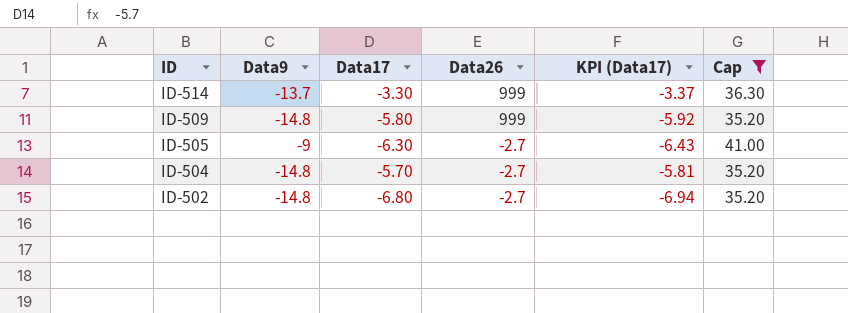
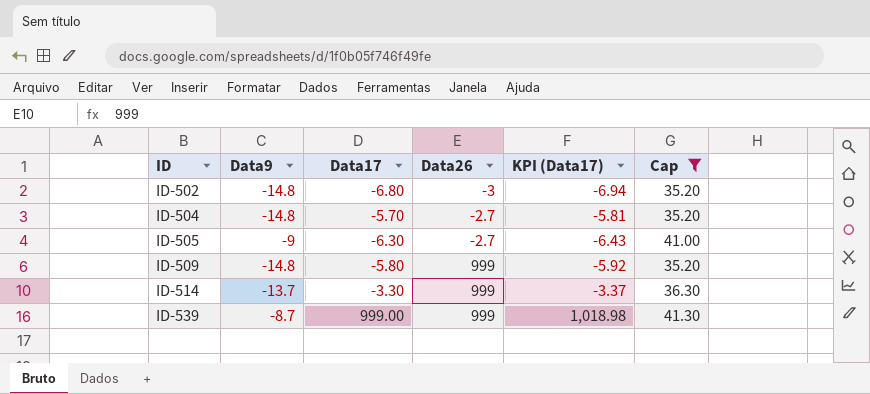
row order: ID descending -> ID ascending
ID-502 | Data26: -2.7 -> -3
row ID-539: none -> -8.7 | 999.00 | 999 | 1,018.98 | 41.30

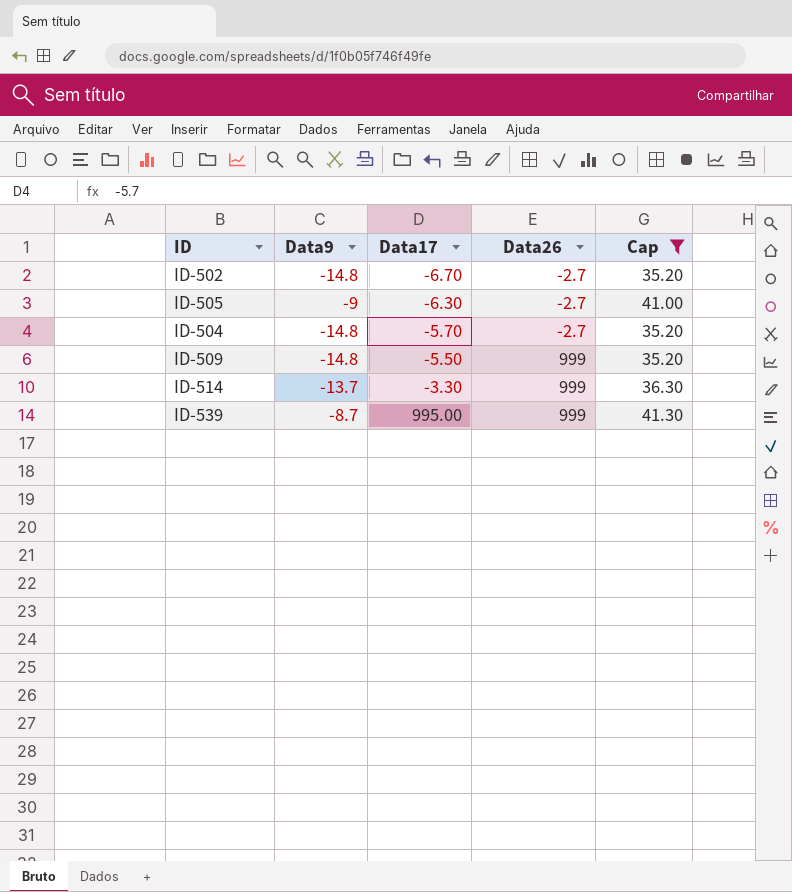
row order: ID ascending -> Data17 ascending
column KPI (Data17) | formula: [Data17] * 1.02 -> none
ID-502 | Data17: -6.80 -> -6.70
ID-502 | Data26: -3 -> -2.7
ID-509 | Data17: -5.80 -> -5.50
ID-539 | Data17: 999.00 -> 995.00

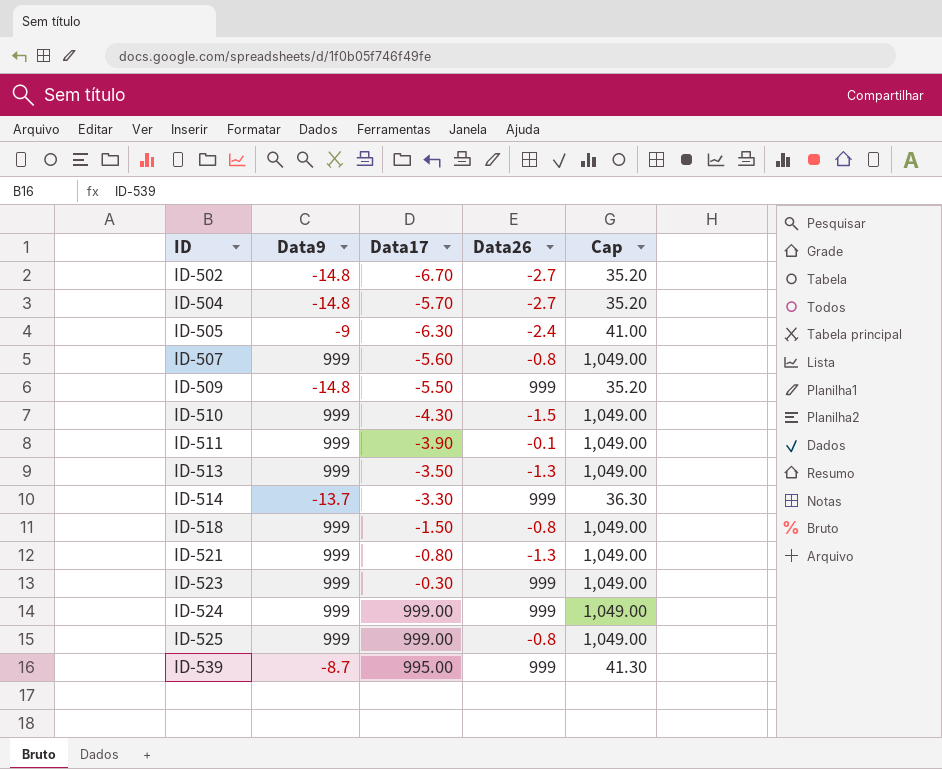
filter: Cap != 1,049.00 -> none
row order: Data17 ascending -> ID ascending
ID-505 | Data26: -2.7 -> -2.4

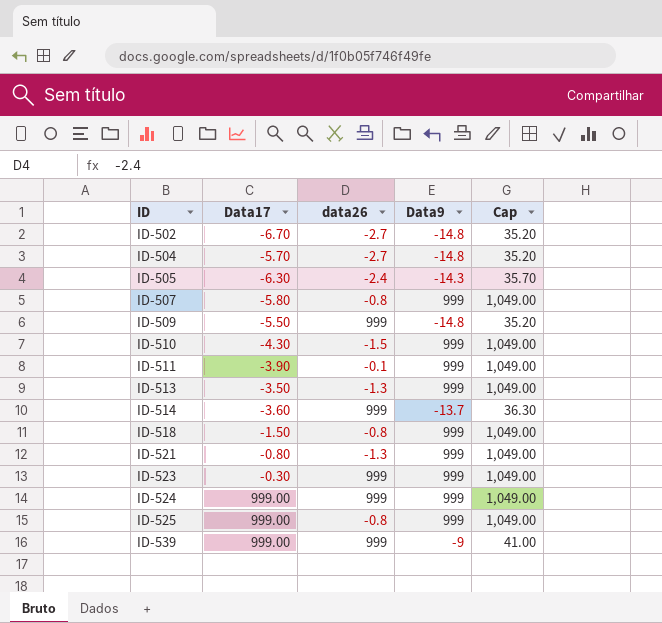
column name: Data26 -> data26
column Data9 | position: 2 -> 4
ID-505 | Data9: -9 -> -14.3
ID-505 | Cap: 41.00 -> 35.70
ID-507 | Data17: -5.60 -> -5.80
ID-514 | Data17: -3.30 -> -3.60
ID-539 | Data17: 995.00 -> 999.00
ID-539 | Data9: -8.7 -> -9
ID-539 | Cap: 41.30 -> 41.00

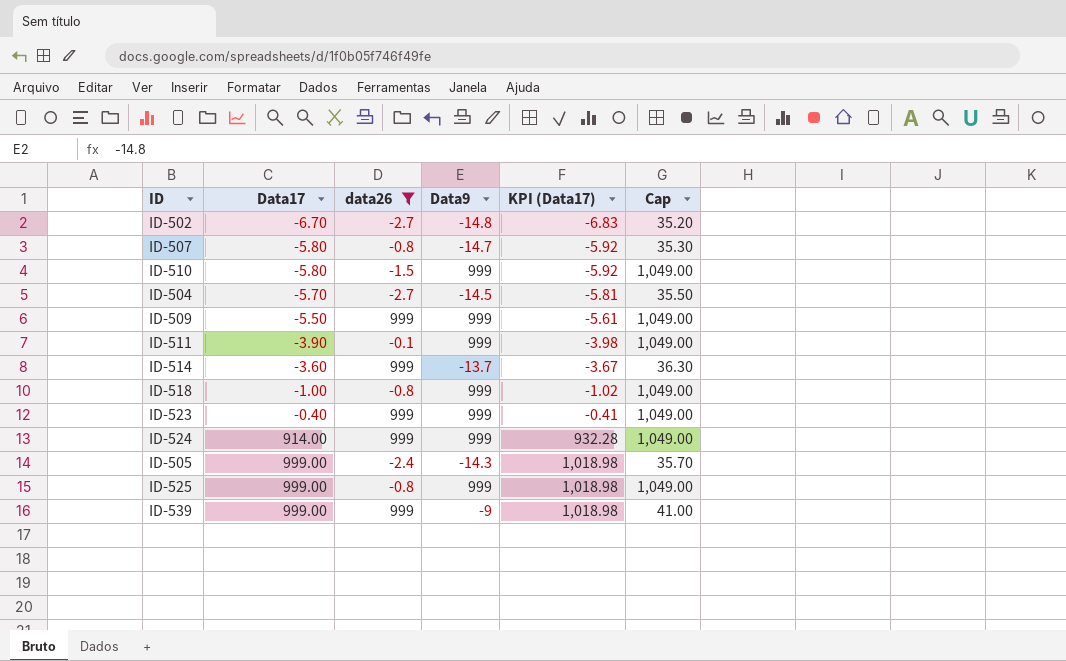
filter: none -> data26 != -1.3
row order: ID ascending -> Data17 ascending
column KPI (Data17) | formula: none -> [Data17] * 1.02
ID-507 | Data9: 999 -> -14.7
ID-507 | Cap: 1,049.00 -> 35.30
ID-510 | Data17: -4.30 -> -5.80
ID-504 | Data9: -14.8 -> -14.5
ID-504 | Cap: 35.20 -> 35.50
ID-509 | Data9: -14.8 -> 999
ID-509 | Cap: 35.20 -> 1,049.00
ID-518 | Data17: -1.50 -> -1.00
ID-523 | Data17: -0.30 -> -0.40
ID-524 | Data17: 999.00 -> 914.00
ID-505 | Data17: -6.30 -> 999.00

